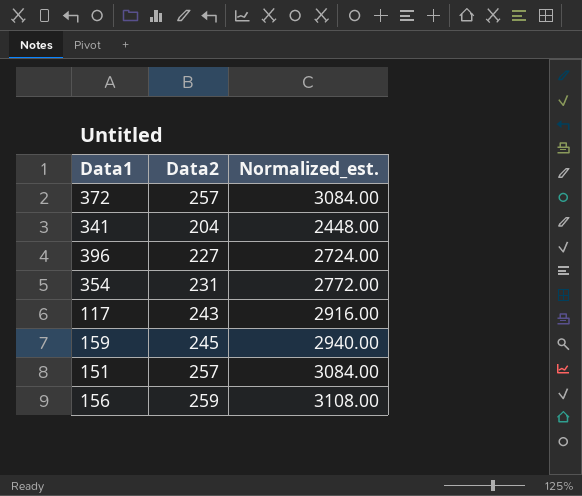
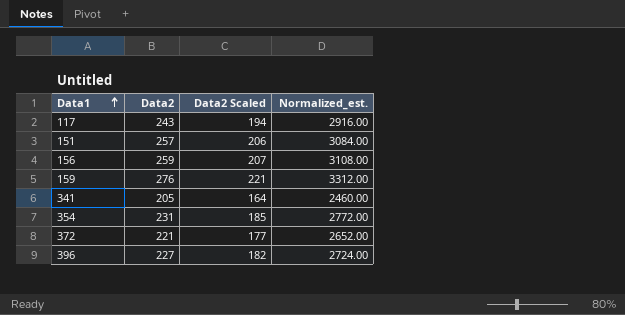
row order: none -> Data1 ascending
column Data2 Scaled | formula: none -> [Data2] * 0.8
159 | Data2: 245 -> 276
159 | Normalized_est.: 2940.00 -> 3312.00
341 | Data2: 204 -> 205
341 | Normalized_est.: 2448.00 -> 2460.00
372 | Data2: 257 -> 221
372 | Normalized_est.: 3084.00 -> 2652.00

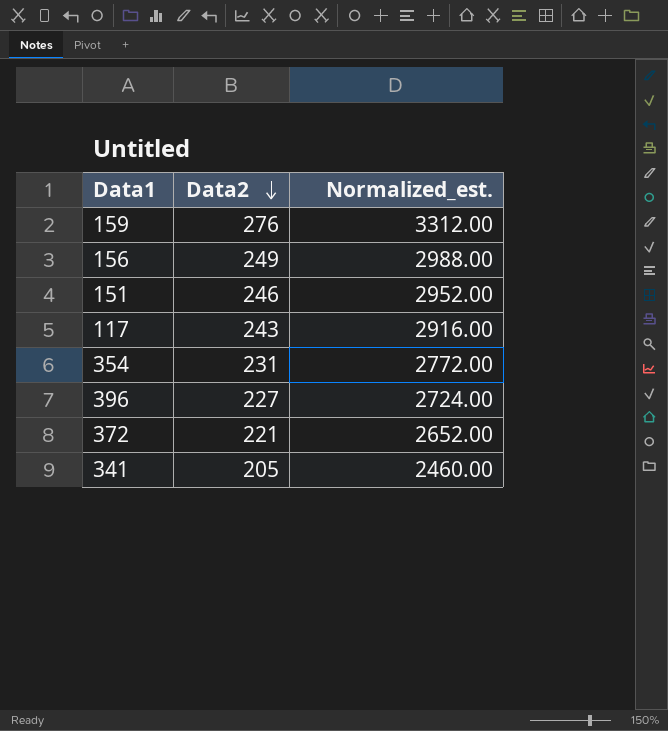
row order: Data1 ascending -> Data2 descending
column Data2 Scaled | formula: [Data2] * 0.8 -> none
156 | Data2: 259 -> 249
156 | Normalized_est.: 3108.00 -> 2988.00
151 | Data2: 257 -> 246
151 | Normalized_est.: 3084.00 -> 2952.00

